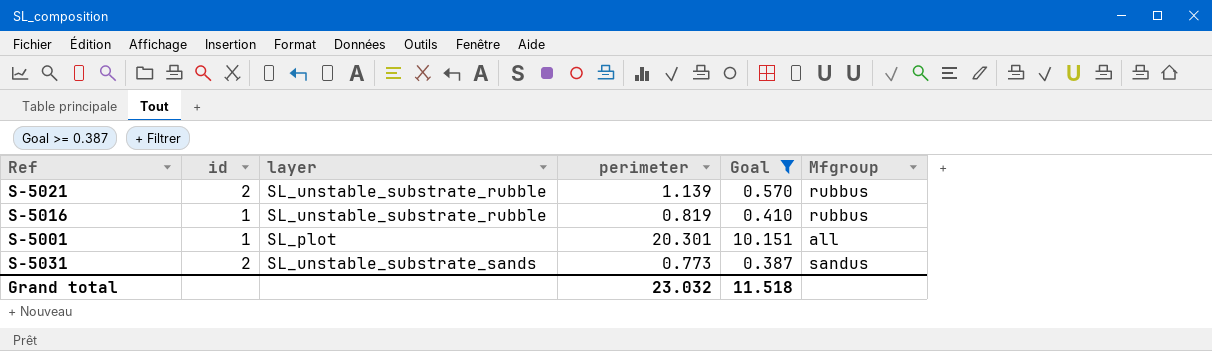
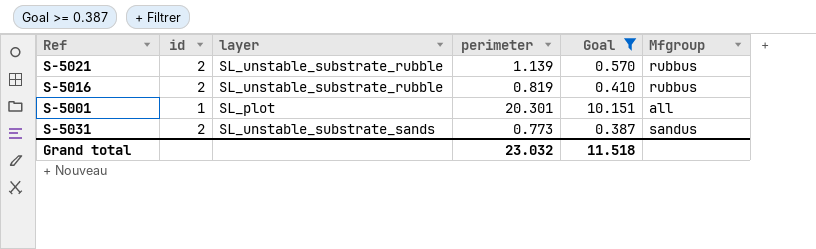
S-5016 | id: 1 -> 2

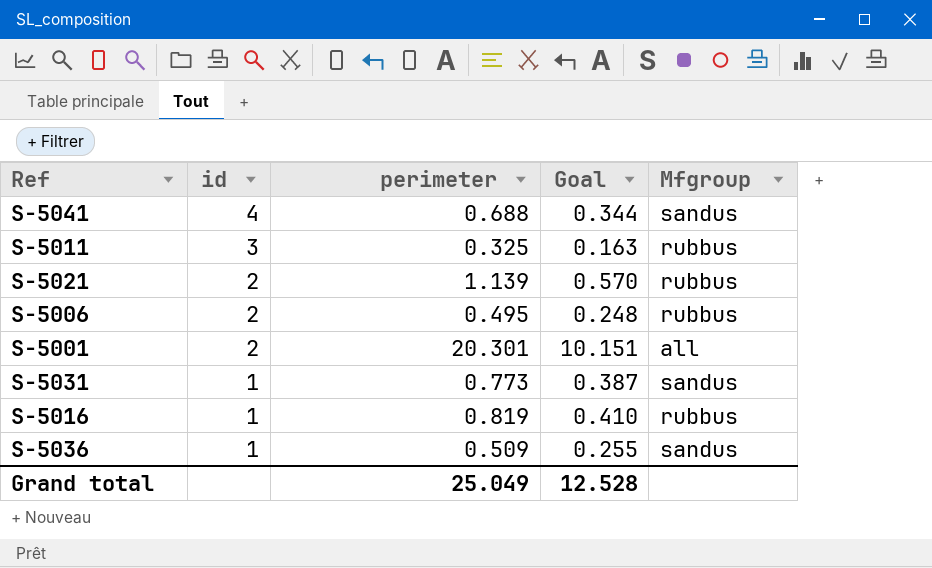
filter: Goal >= 0.387 -> none
row order: none -> id descending
column layer | position: 3 -> none
S-5001 | id: 1 -> 2
S-5031 | id: 2 -> 1
S-5016 | id: 2 -> 1
Grand total | perimeter: 23.032 -> 25.049
Grand total | Goal: 11.518 -> 12.528

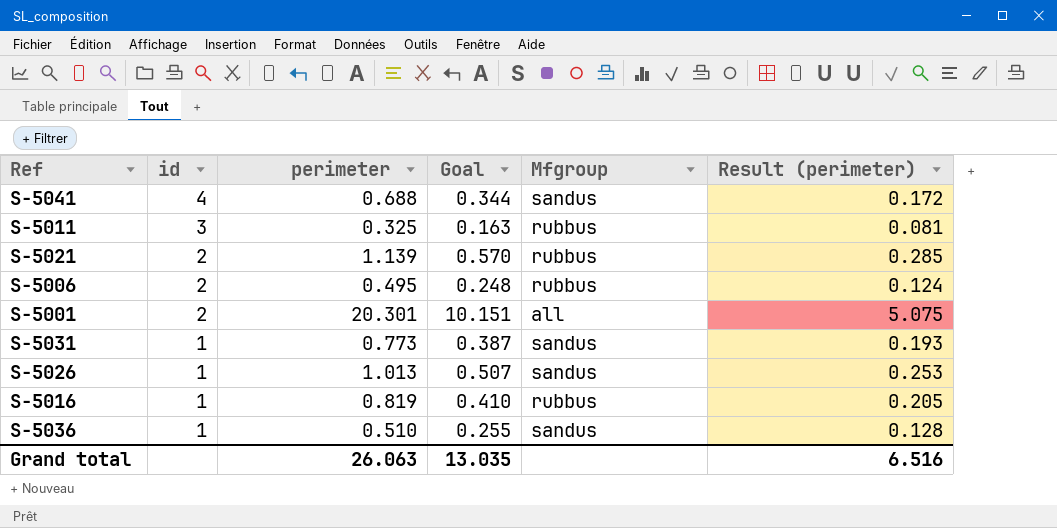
column Result (perimeter) | formula: none -> [perimeter] * 0.25
row S-5026: none -> 1 | 1.013 | 0.507 | sandus | 0.253
S-5036 | perimeter: 0.509 -> 0.510
Grand total | perimeter: 25.049 -> 26.063
Grand total | Goal: 12.528 -> 13.035

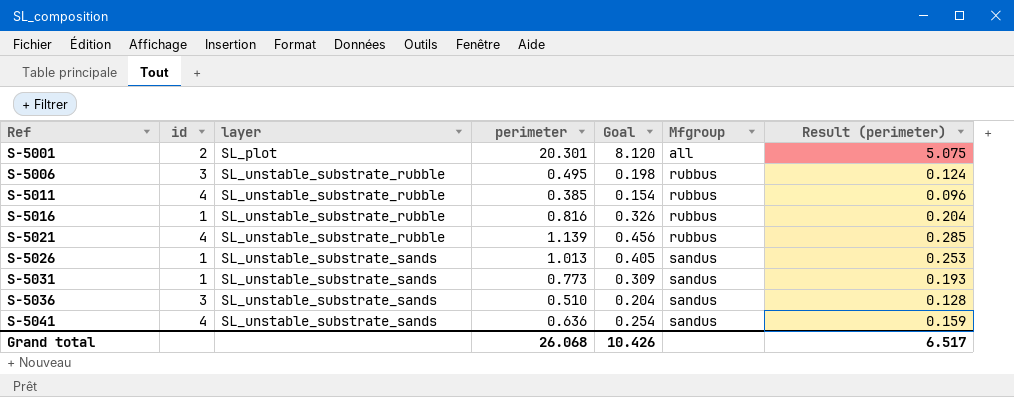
row order: id descending -> Ref ascending
column layer | position: none -> 3
column Goal | formula: [perimeter] * 0.5 -> [perimeter] * 0.4
S-5006 | id: 2 -> 3
S-5011 | id: 3 -> 4
S-5011 | perimeter: 0.325 -> 0.385
S-5011 | Result (perimeter): 0.081 -> 0.096
S-5016 | perimeter: 0.819 -> 0.816
S-5016 | Result (perimeter): 0.205 -> 0.204
S-5021 | id: 2 -> 4
S-5036 | id: 1 -> 3
S-5041 | perimeter: 0.688 -> 0.636
S-5041 | Result (perimeter): 0.172 -> 0.159
Grand total | perimeter: 26.063 -> 26.068
Grand total | Goal: 13.035 -> 10.426
Grand total | Result (perimeter): 6.516 -> 6.517

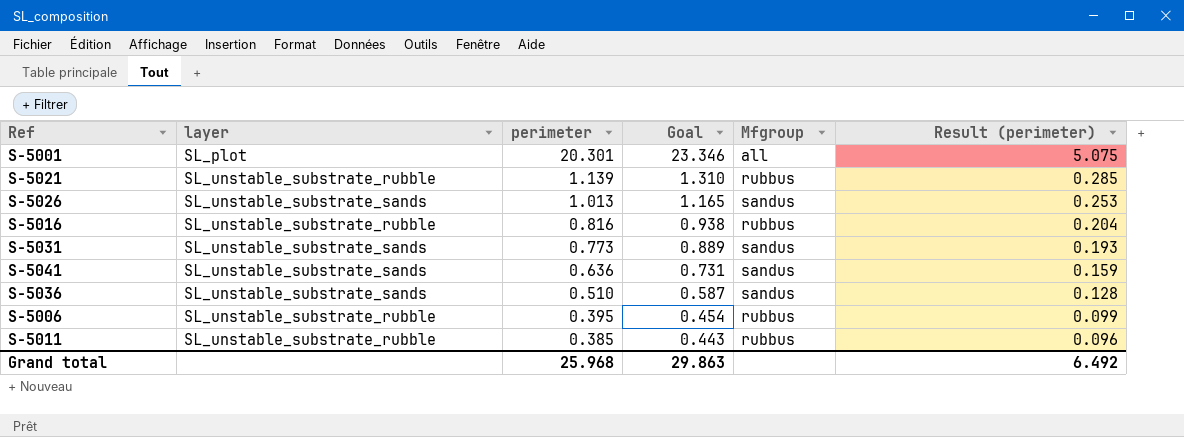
row order: Ref ascending -> perimeter descending
column id | position: 2 -> none
column Goal | formula: [perimeter] * 0.4 -> [perimeter] * 1.15
S-5006 | perimeter: 0.495 -> 0.395
S-5006 | Result (perimeter): 0.124 -> 0.099
Grand total | perimeter: 26.068 -> 25.968
Grand total | Goal: 10.426 -> 29.863
Grand total | Result (perimeter): 6.517 -> 6.492

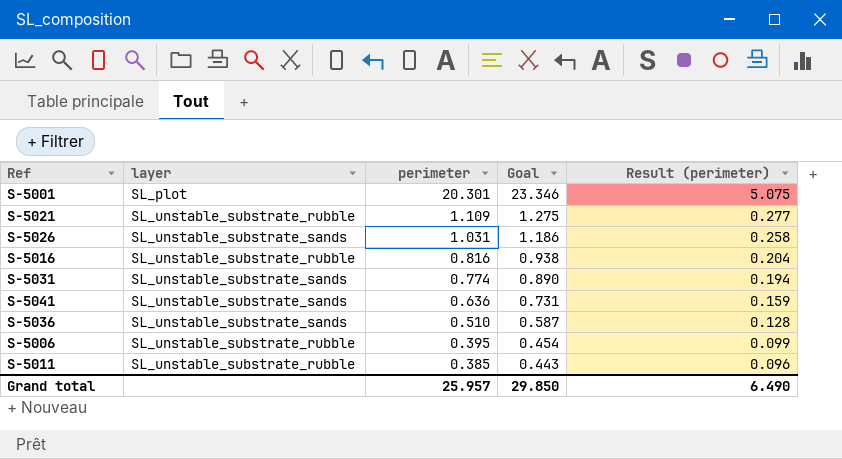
column Mfgroup | position: 5 -> none
S-5021 | perimeter: 1.139 -> 1.109
S-5021 | Goal: 1.310 -> 1.275
S-5021 | Result (perimeter): 0.285 -> 0.277
S-5026 | perimeter: 1.013 -> 1.031
S-5026 | Goal: 1.165 -> 1.186
S-5026 | Result (perimeter): 0.253 -> 0.258
S-5031 | perimeter: 0.773 -> 0.774
S-5031 | Goal: 0.889 -> 0.890
S-5031 | Result (perimeter): 0.193 -> 0.194
Grand total | perimeter: 25.968 -> 25.957
Grand total | Goal: 29.863 -> 29.850
Grand total | Result (perimeter): 6.492 -> 6.490

